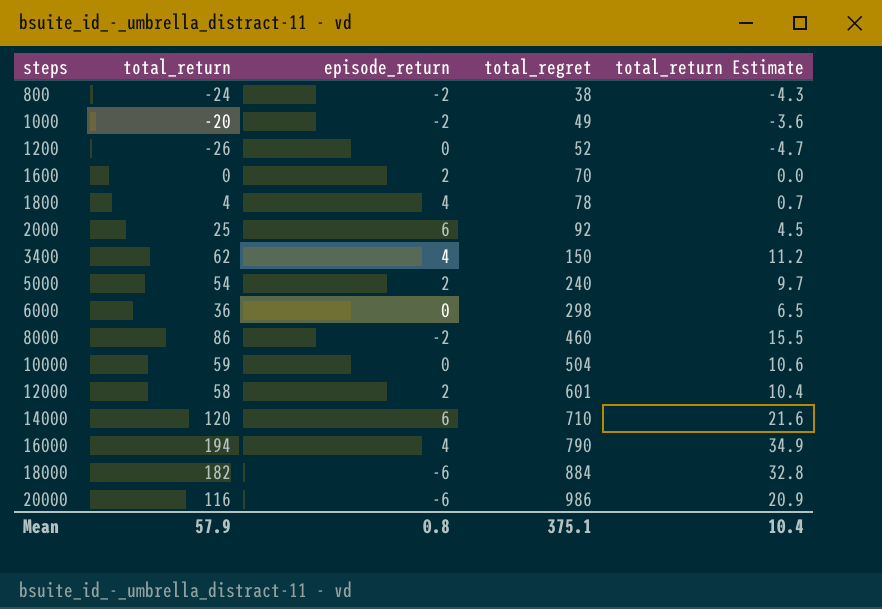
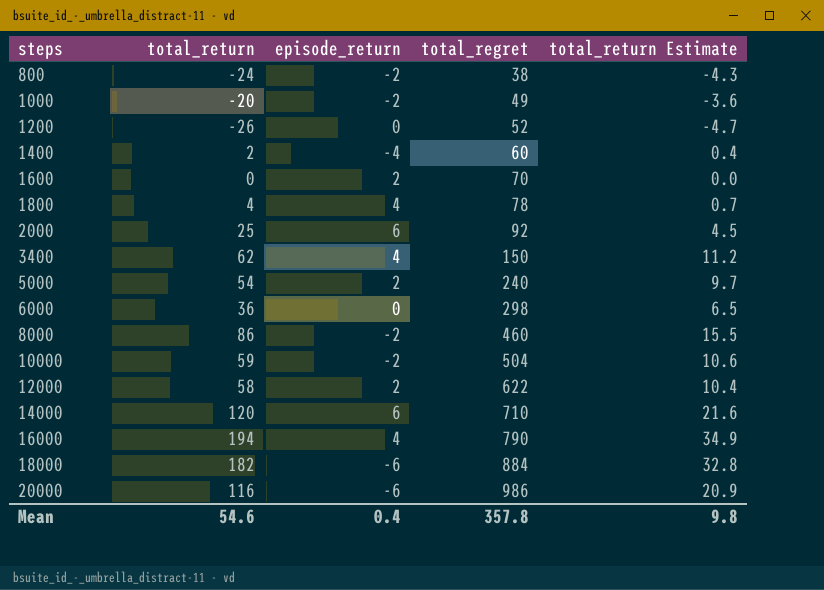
row 1400: none -> 2 | -4 | 60 | 0.4
10000 | episode_return: 0 -> -2
12000 | total_regret: 601 -> 622
Mean | total_return: 57.9 -> 54.6
Mean | episode_return: 0.8 -> 0.4
Mean | total_regret: 375.1 -> 357.8
Mean | total_return Estimate: 10.4 -> 9.8

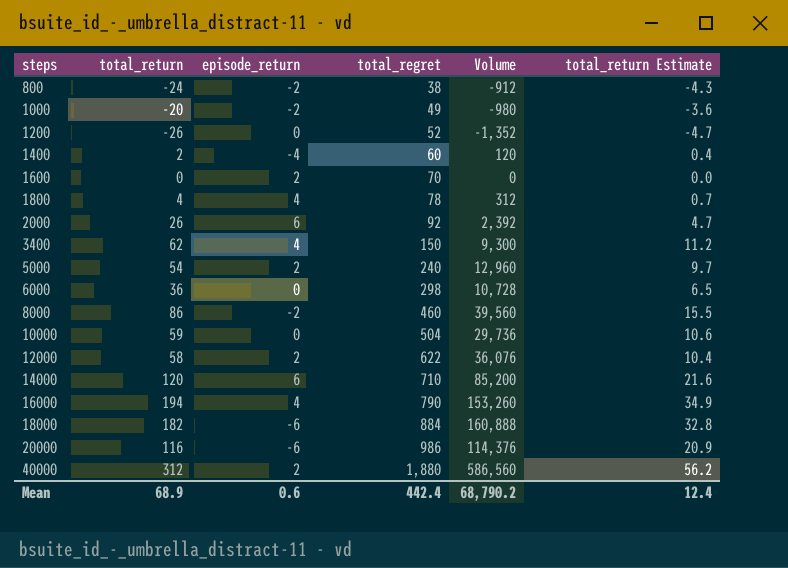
column Volume | formula: none -> [total_return] * [total_regret]
2000 | total_return: 25 -> 26
2000 | total_return Estimate: 4.5 -> 4.7
10000 | episode_return: -2 -> 0
row 40000: none -> 312 | 2 | 1,880 | 586,560 | 56.2
Mean | total_return: 54.6 -> 68.9
Mean | episode_return: 0.4 -> 0.6
Mean | total_regret: 357.8 -> 442.4
Mean | total_return Estimate: 9.8 -> 12.4

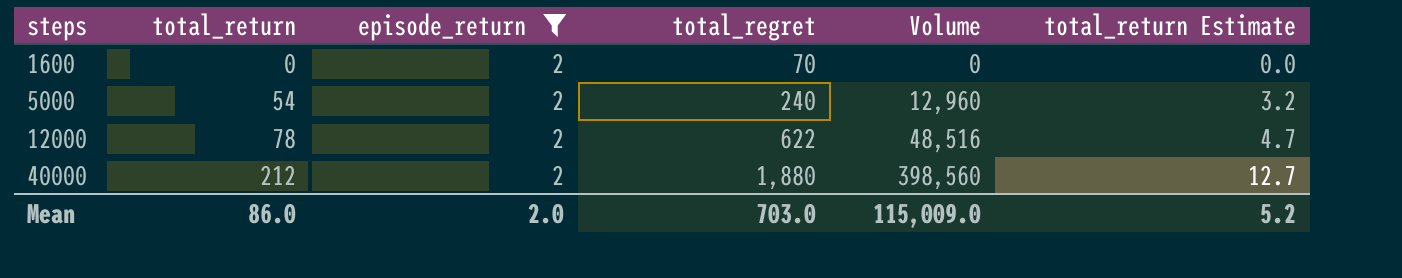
filter: none -> episode_return = 2
column total_return Estimate | formula: [total_return] * 0.18 -> [total_return] * 0.06
12000 | total_return: 58 -> 78
12000 | Volume: 36,076 -> 48,516
40000 | total_return: 312 -> 212
40000 | Volume: 586,560 -> 398,560
Mean | total_return: 68.9 -> 86.0
Mean | episode_return: 0.6 -> 2.0
Mean | total_regret: 442.4 -> 703.0
Mean | Volume: 68,790.2 -> 115,009.0
Mean | total_return Estimate: 12.4 -> 5.2

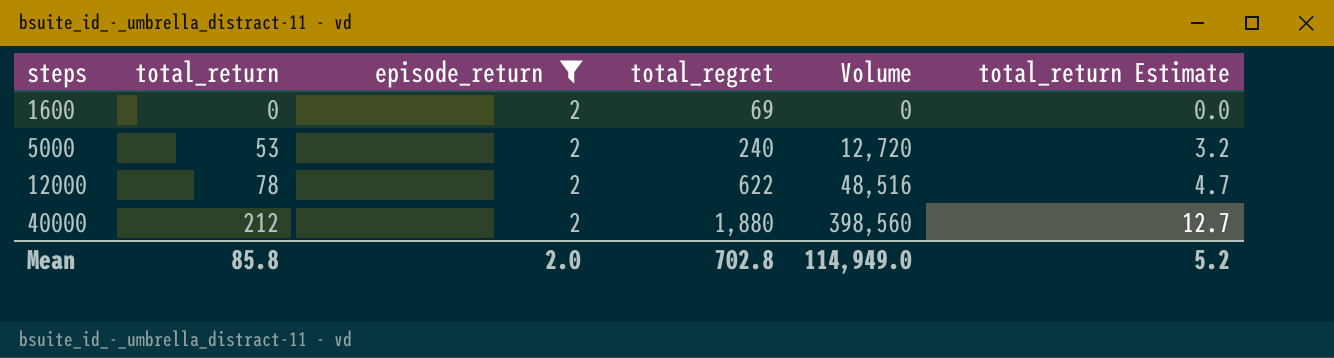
1600 | total_regret: 70 -> 69
5000 | total_return: 54 -> 53
5000 | Volume: 12,960 -> 12,720
Mean | total_return: 86.0 -> 85.8
Mean | total_regret: 703.0 -> 702.8
Mean | Volume: 115,009.0 -> 114,949.0

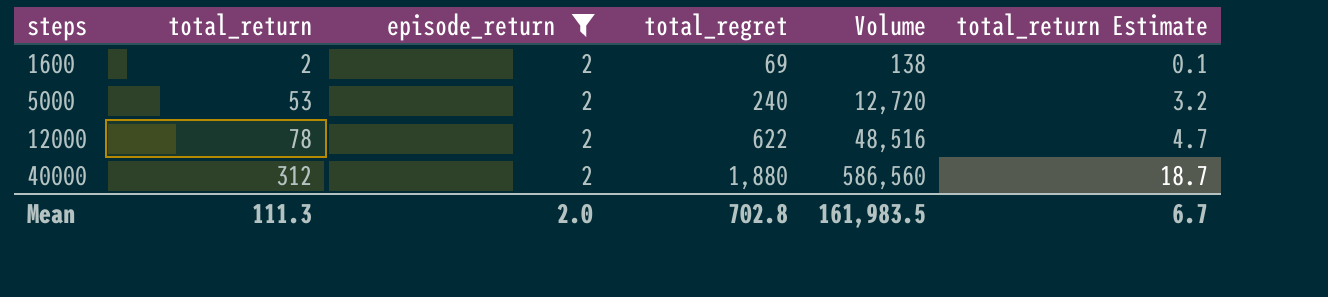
1600 | total_return: 0 -> 2
1600 | Volume: 0 -> 138
1600 | total_return Estimate: 0.0 -> 0.1
40000 | total_return: 212 -> 312
40000 | Volume: 398,560 -> 586,560
40000 | total_return Estimate: 12.7 -> 18.7
Mean | total_return: 85.8 -> 111.3
Mean | Volume: 114,949.0 -> 161,983.5
Mean | total_return Estimate: 5.2 -> 6.7

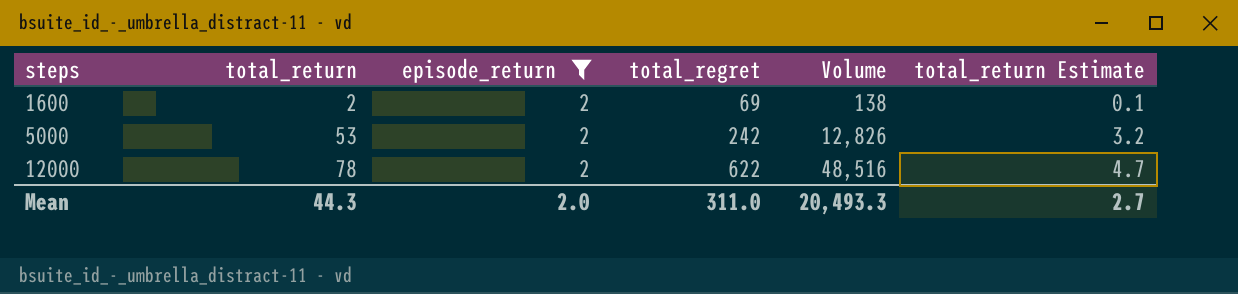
row 40000: 312 | 2 | 1,880 | 586,560 | 18.7 -> none
5000 | total_regret: 240 -> 242
5000 | Volume: 12,720 -> 12,826
Mean | total_return: 111.3 -> 44.3
Mean | total_regret: 702.8 -> 311.0
Mean | Volume: 161,983.5 -> 20,493.3
Mean | total_return Estimate: 6.7 -> 2.7

